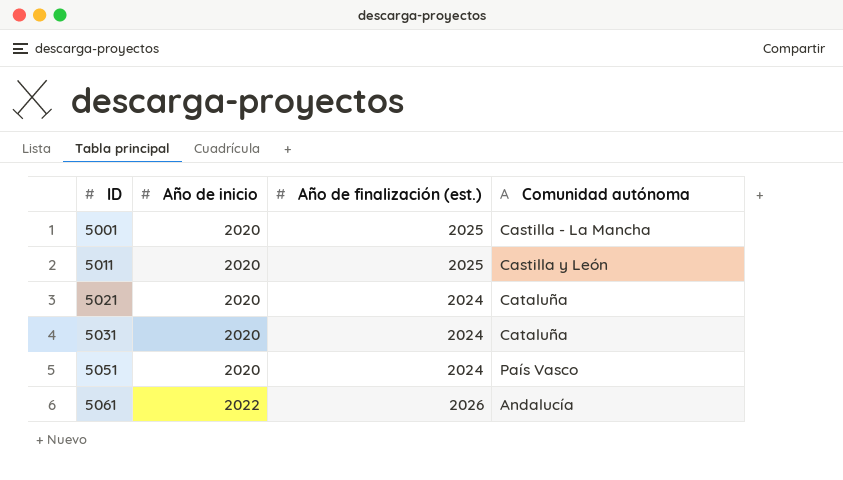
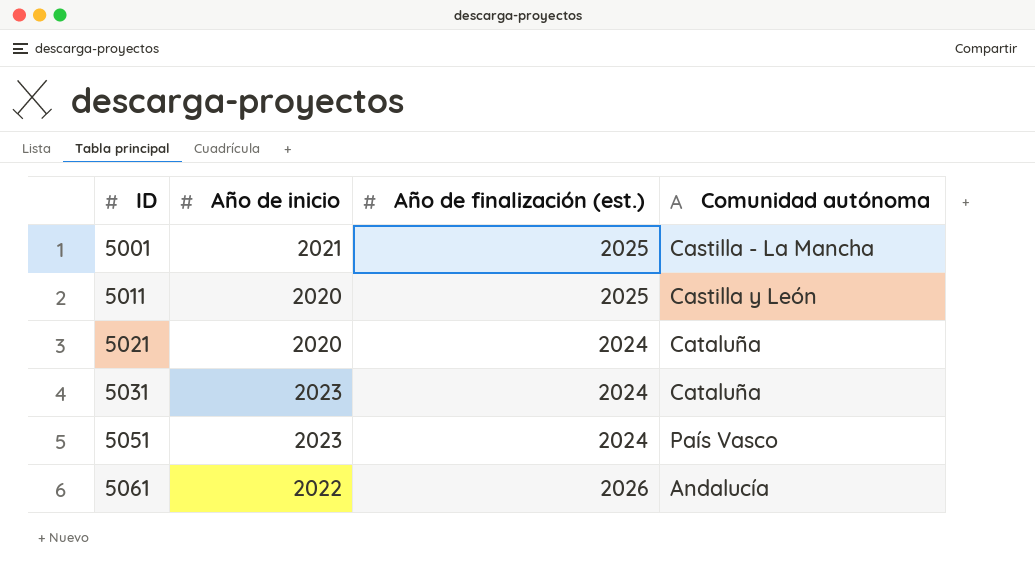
5001 | Año de inicio: 2020 -> 2021
5031 | Año de inicio: 2020 -> 2023
5051 | Año de inicio: 2020 -> 2023

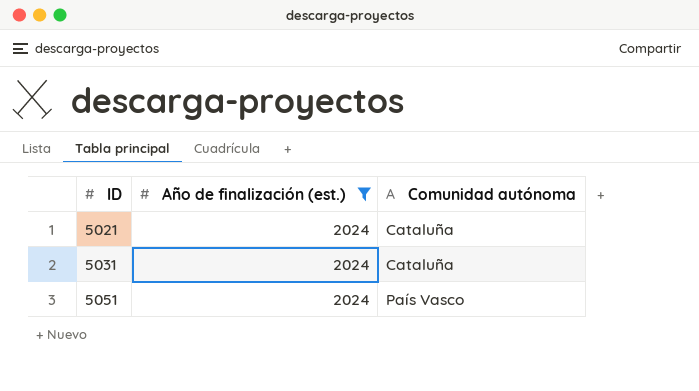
filter: none -> Año de finalización (est.) = 2024
column Año de inicio | position: 2 -> none

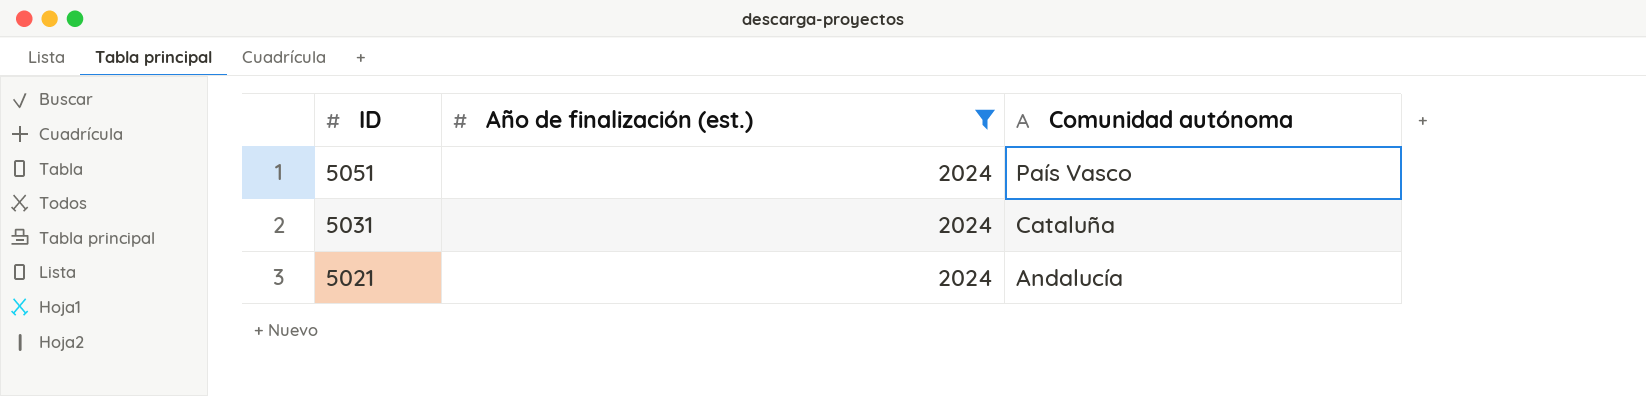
row order: ID ascending -> ID descending
5021 | Comunidad autónoma: Cataluña -> Andalucía

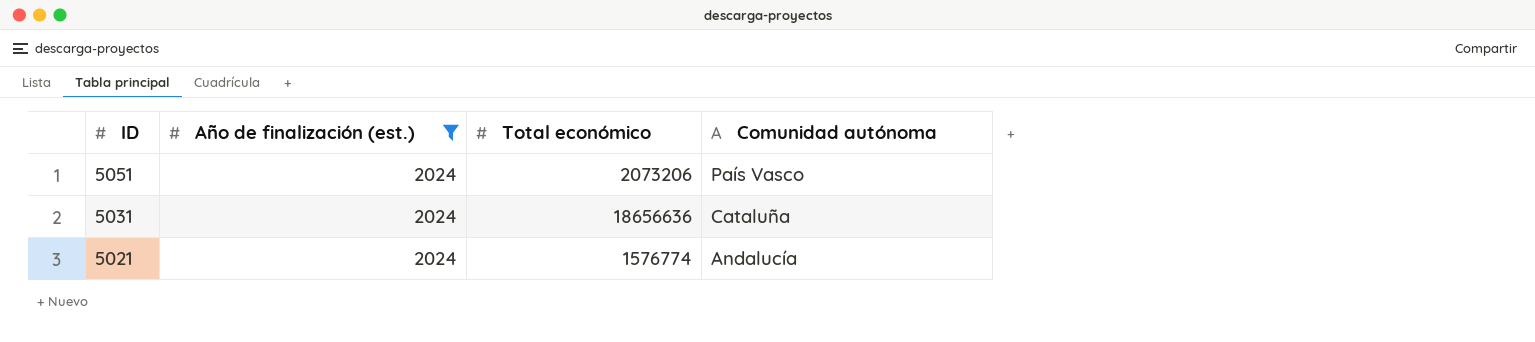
column Total económico | position: none -> 3

